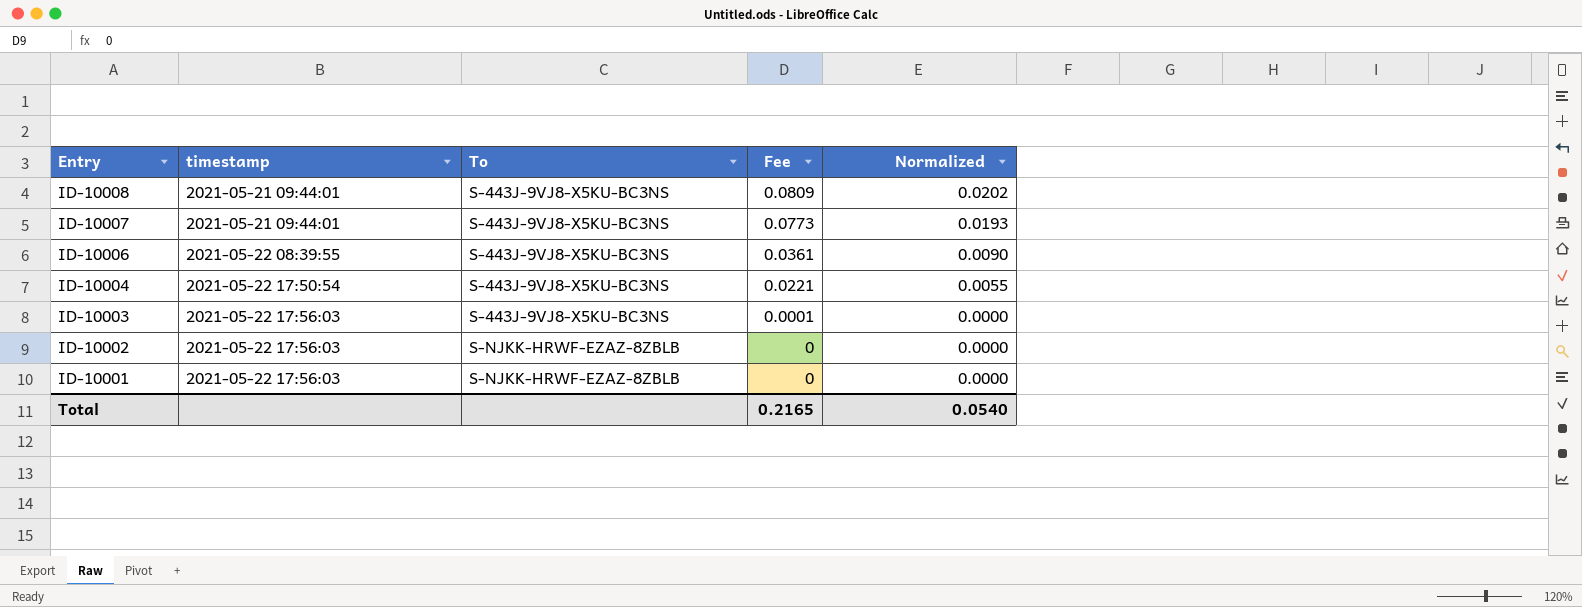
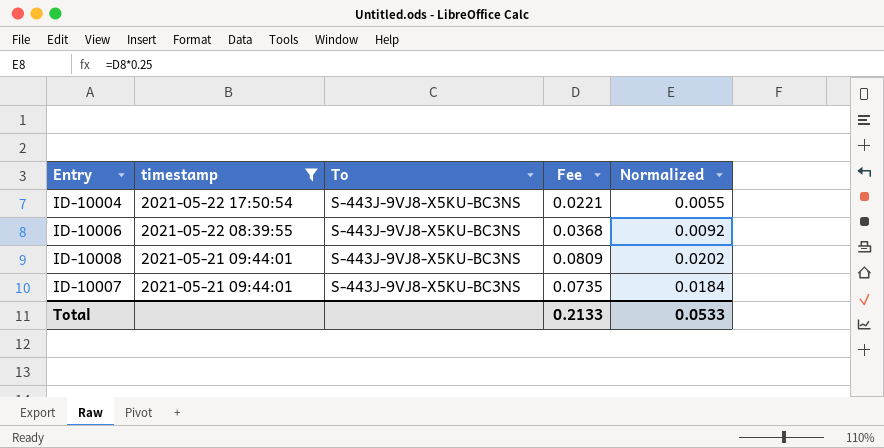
filter: none -> timestamp != 2021-05-22 17:56:03
row order: Entry descending -> timestamp descending
ID-10006 | Fee: 0.0361 -> 0.0368
ID-10006 | Normalized: 0.0090 -> 0.0092
ID-10007 | Fee: 0.0773 -> 0.0735
ID-10007 | Normalized: 0.0193 -> 0.0184
Total | Fee: 0.2165 -> 0.2133
Total | Normalized: 0.0540 -> 0.0533

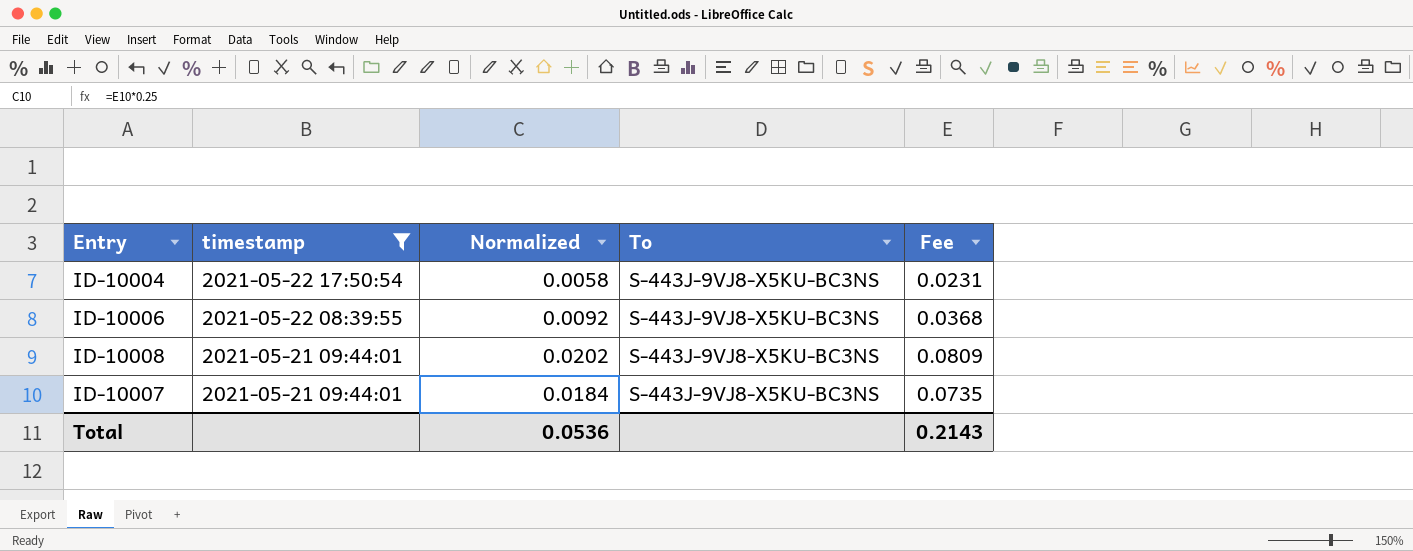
column Normalized | position: 5 -> 3
ID-10004 | Normalized: 0.0055 -> 0.0058
ID-10004 | Fee: 0.0221 -> 0.0231
Total | Normalized: 0.0533 -> 0.0536
Total | Fee: 0.2133 -> 0.2143

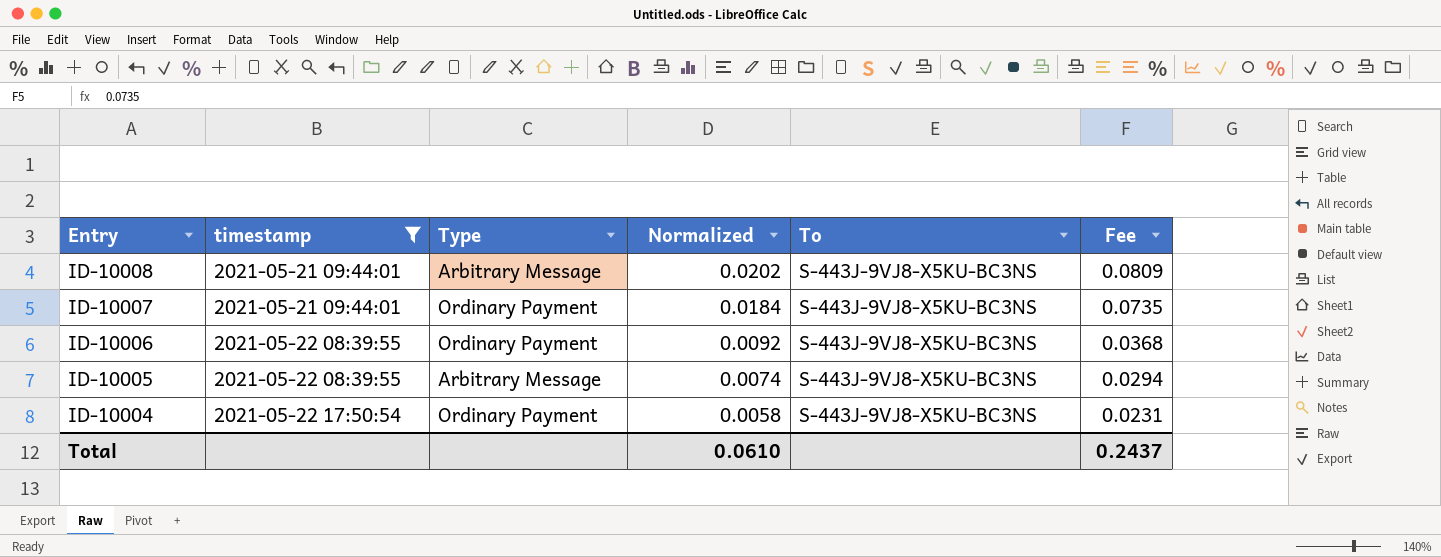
row order: timestamp descending -> Entry descending
column Type | position: none -> 3
row ID-10005: none -> 2021-05-22 08:39:55 | Arbitrary Message | 0.0074 | S-443J-9VJ8-X5KU-BC3NS | 0.0294
Total | Normalized: 0.0536 -> 0.0610
Total | Fee: 0.2143 -> 0.2437

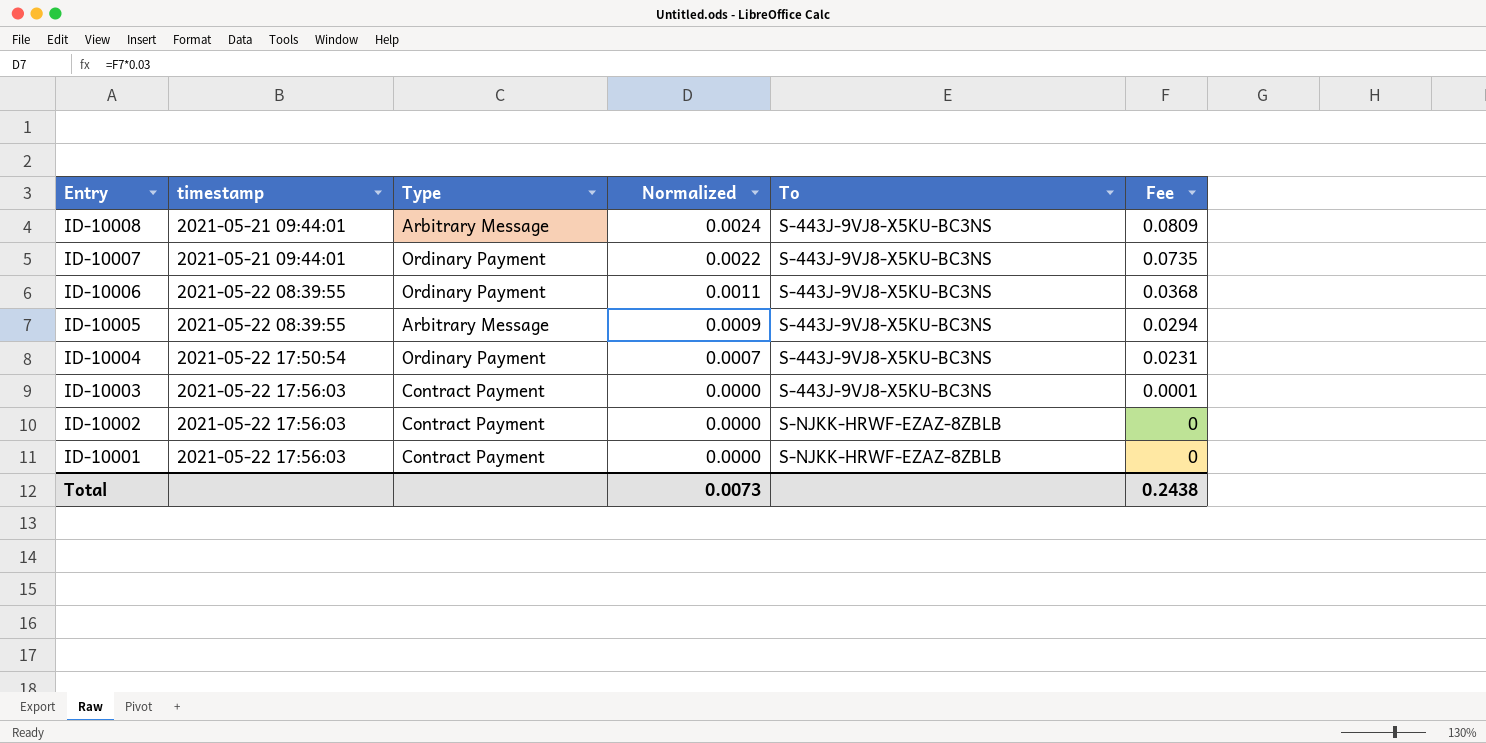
filter: timestamp != 2021-05-22 17:56:03 -> none
column Normalized | formula: [Fee] * 0.25 -> [Fee] * 0.03
Total | Normalized: 0.0610 -> 0.0073
Total | Fee: 0.2437 -> 0.2438

